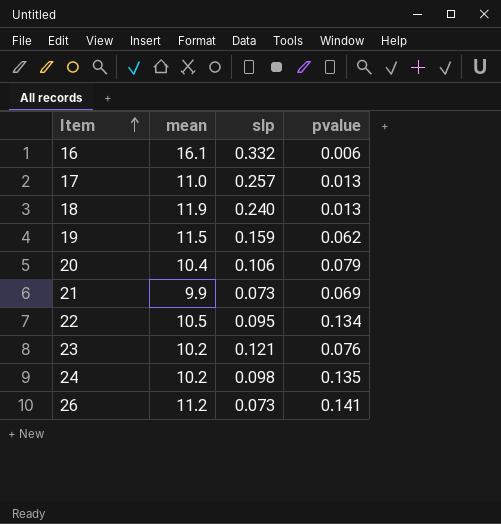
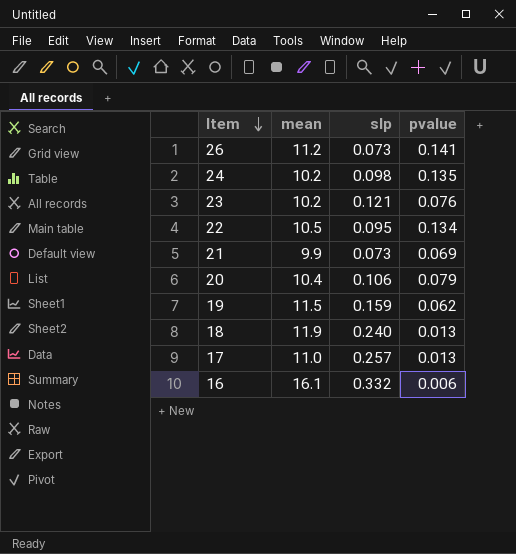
row order: Item ascending -> Item descending

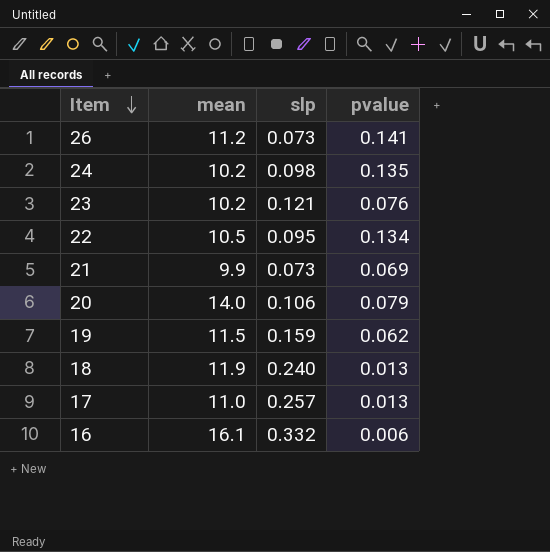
20 | mean: 10.4 -> 14.0

